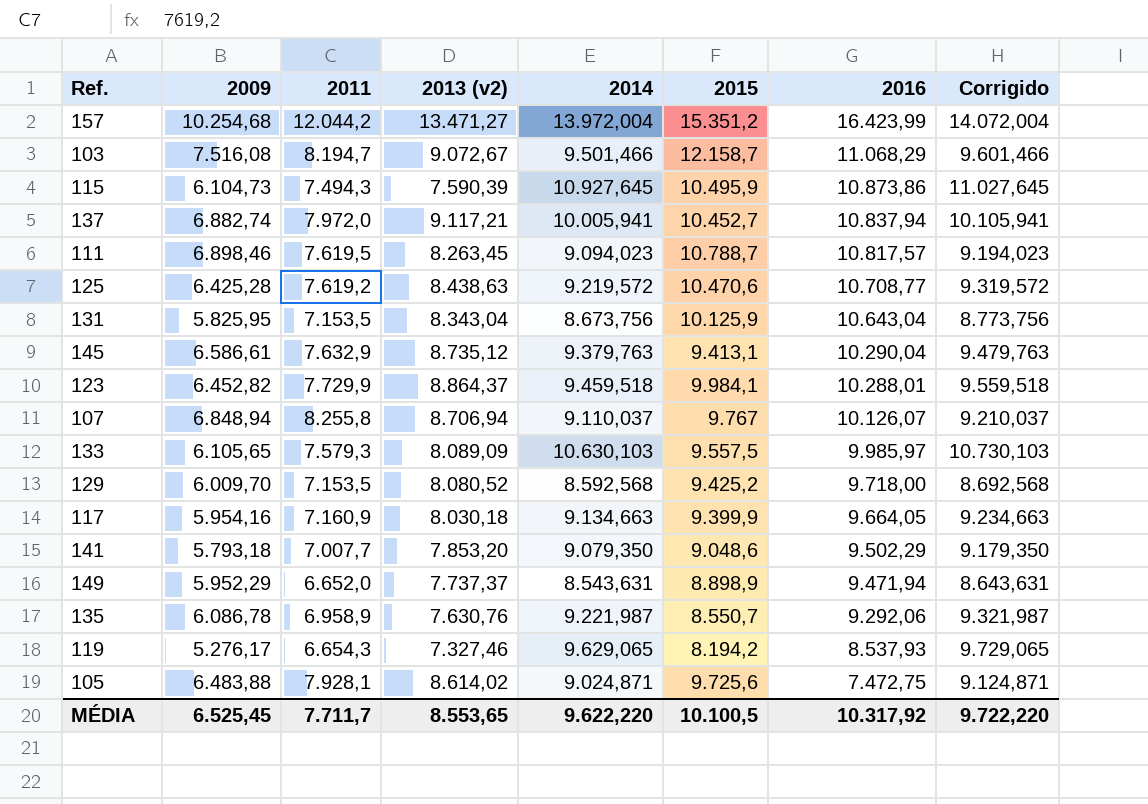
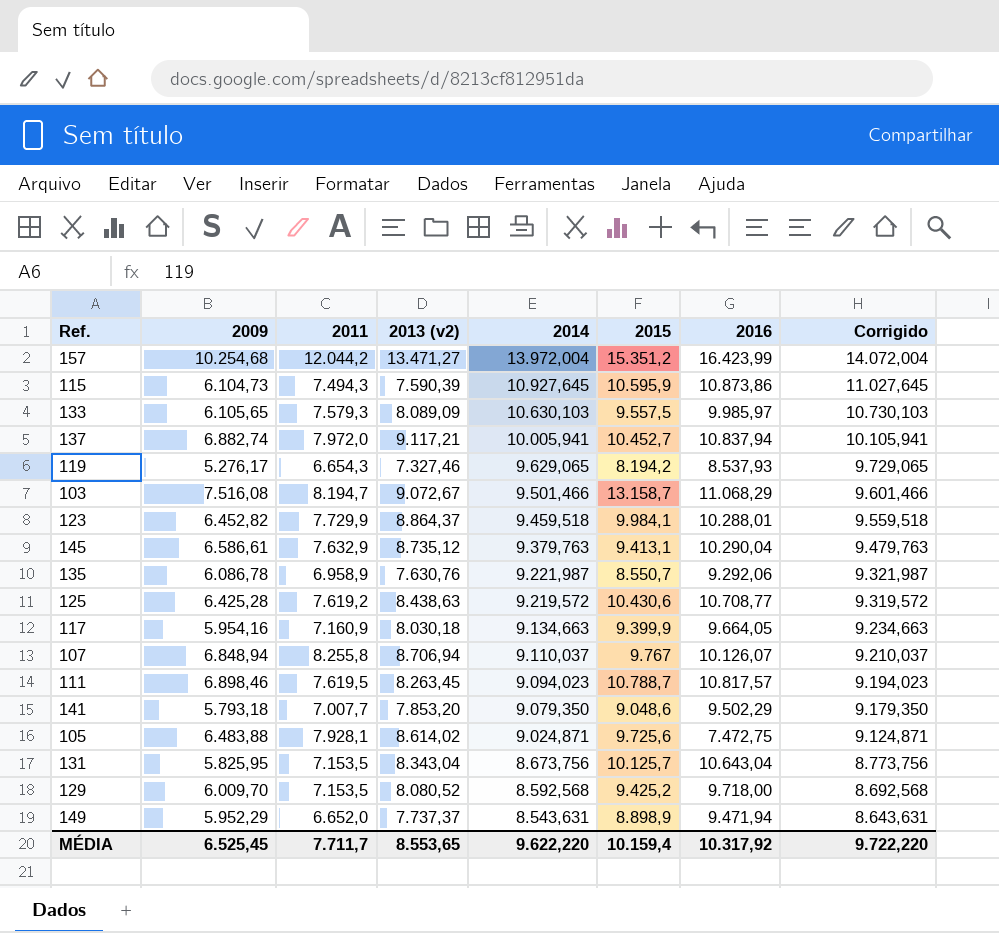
row order: 2016 descending -> 2014 descending
115 | 2015: 10.495,9 -> 10.595,9
103 | 2015: 12.158,7 -> 13.158,7
125 | 2015: 10.470,6 -> 10.430,6
131 | 2015: 10.125,9 -> 10.125,7
MÉDIA | 2015: 10.100,5 -> 10.159,4

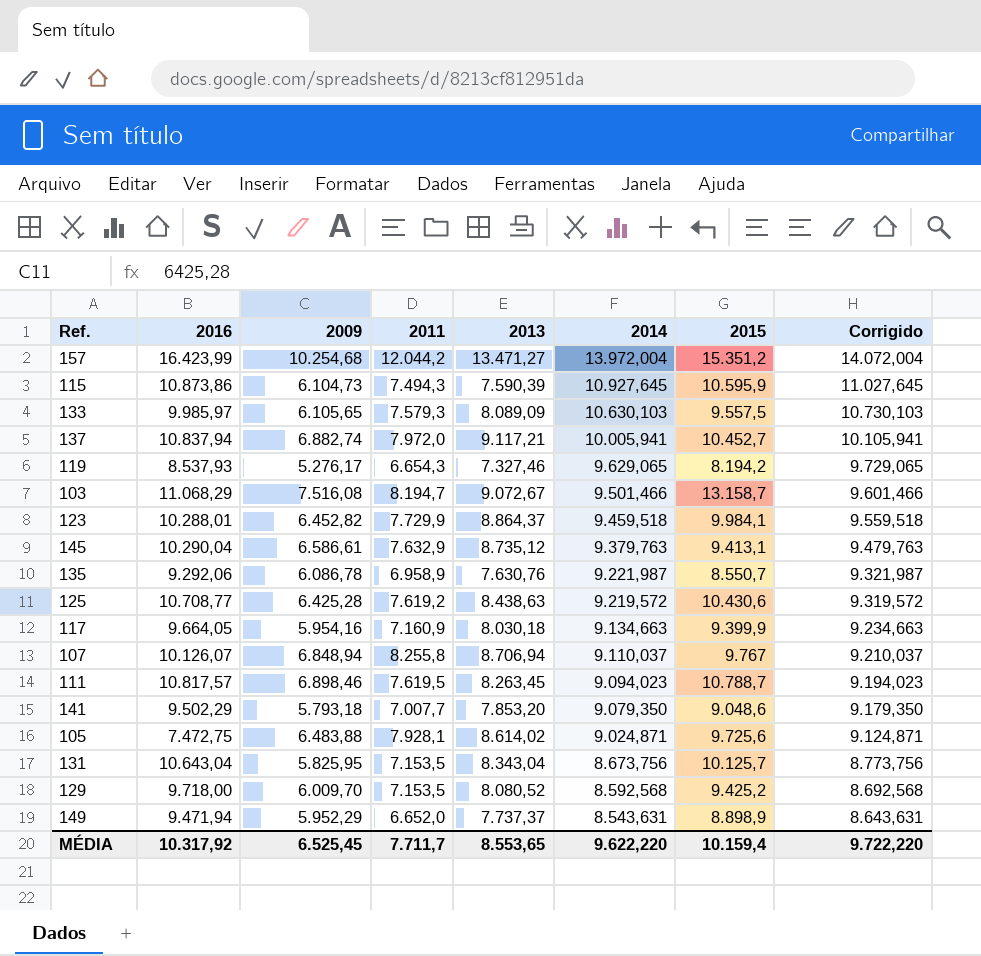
column 2016 | position: 7 -> 2
column name: 2013 (v2) -> 2013

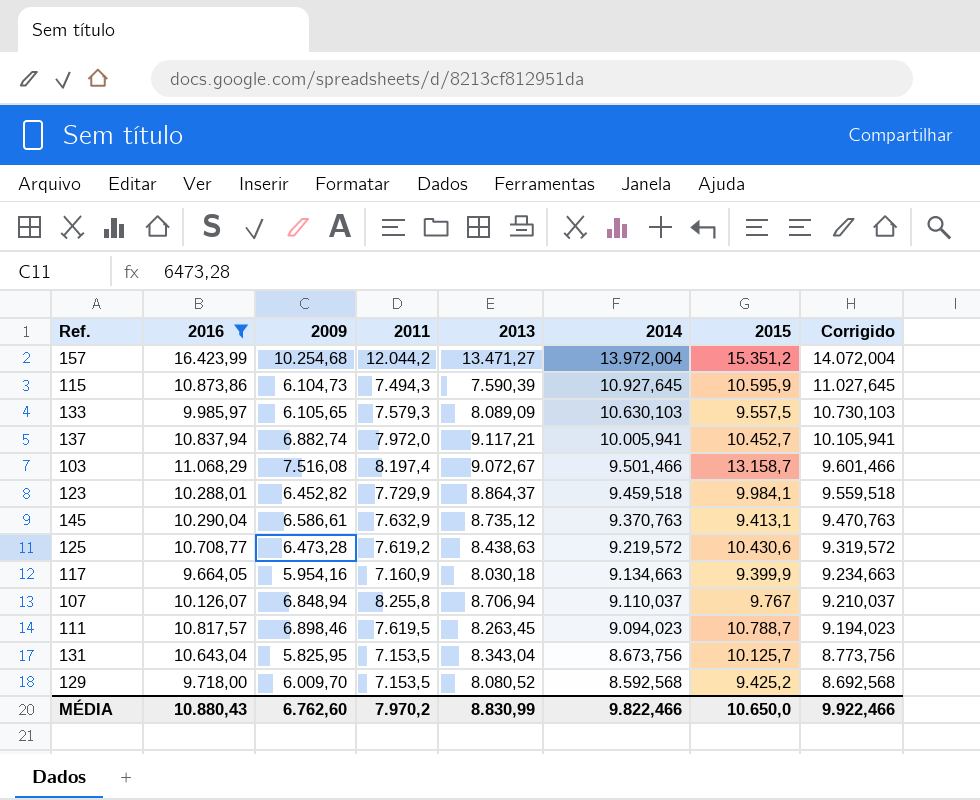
filter: none -> 2016 >= 9.664,05
103 | 2011: 8.194,7 -> 8.197,4
145 | 2014: 9.379,763 -> 9.370,763
145 | Corrigido: 9.479,763 -> 9.470,763
125 | 2009: 6.425,28 -> 6.473,28
MÉDIA | 2016: 10.317,92 -> 10.880,43
MÉDIA | 2009: 6.525,45 -> 6.762,60
MÉDIA | 2011: 7.711,7 -> 7.970,2
MÉDIA | 2013: 8.553,65 -> 8.830,99
MÉDIA | 2014: 9.622,220 -> 9.822,466
MÉDIA | 2015: 10.159,4 -> 10.650,0
MÉDIA | Corrigido: 9.722,220 -> 9.922,466

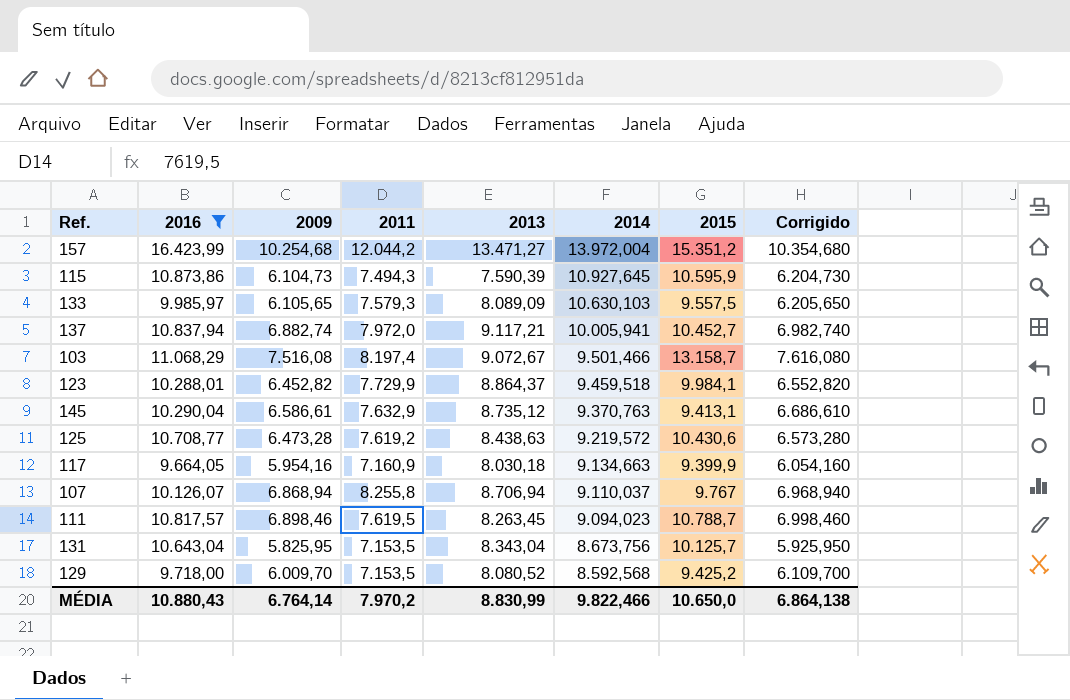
column Corrigido | formula: [2014] + 100 -> [2009] + 100
107 | 2009: 6.848,94 -> 6.868,94
MÉDIA | 2009: 6.762,60 -> 6.764,14
MÉDIA | Corrigido: 9.922,466 -> 6.864,138

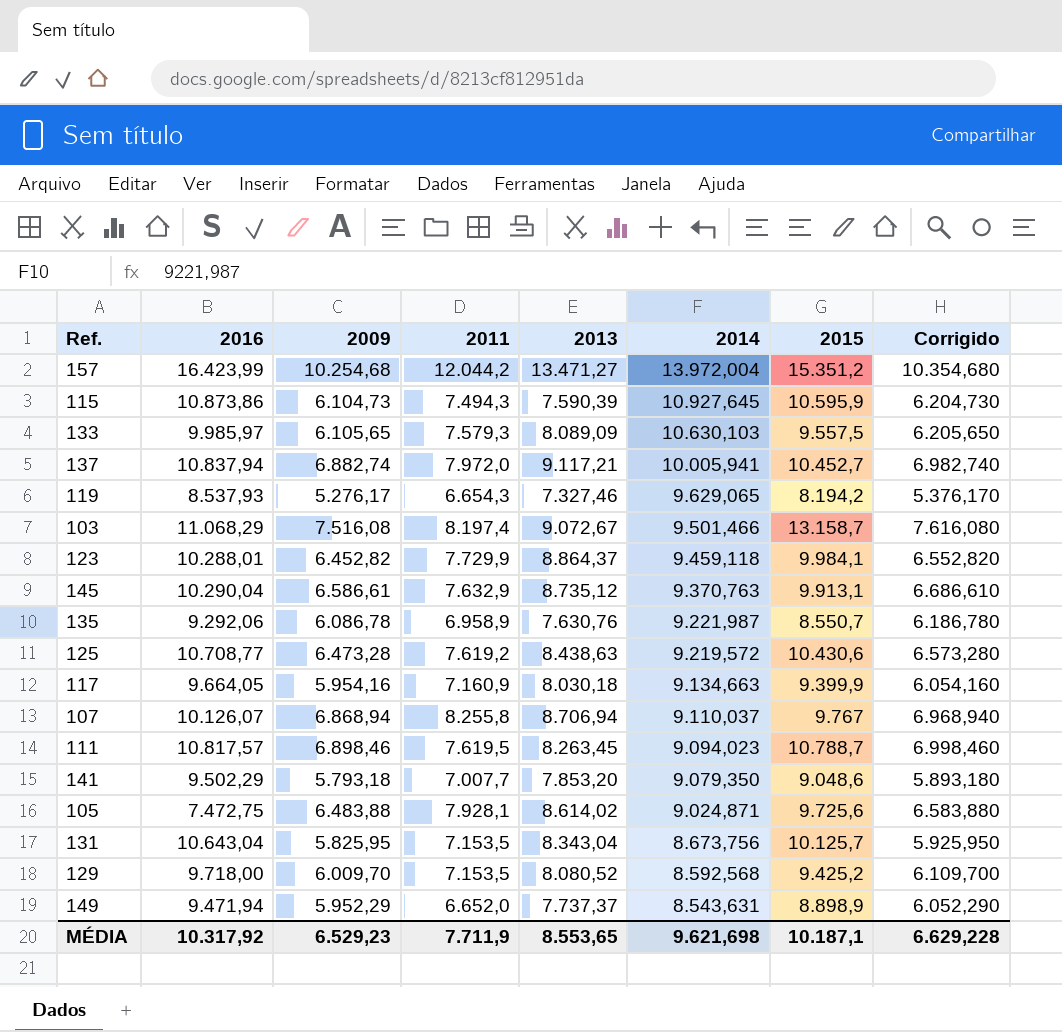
filter: 2016 >= 9.664,05 -> none
123 | 2014: 9.459,518 -> 9.459,118
145 | 2015: 9.413,1 -> 9.913,1
MÉDIA | 2016: 10.880,43 -> 10.317,92
MÉDIA | 2009: 6.764,14 -> 6.529,23
MÉDIA | 2011: 7.970,2 -> 7.711,9
MÉDIA | 2013: 8.830,99 -> 8.553,65
MÉDIA | 2014: 9.822,466 -> 9.621,698
MÉDIA | 2015: 10.650,0 -> 10.187,1
MÉDIA | Corrigido: 6.864,138 -> 6.629,228

